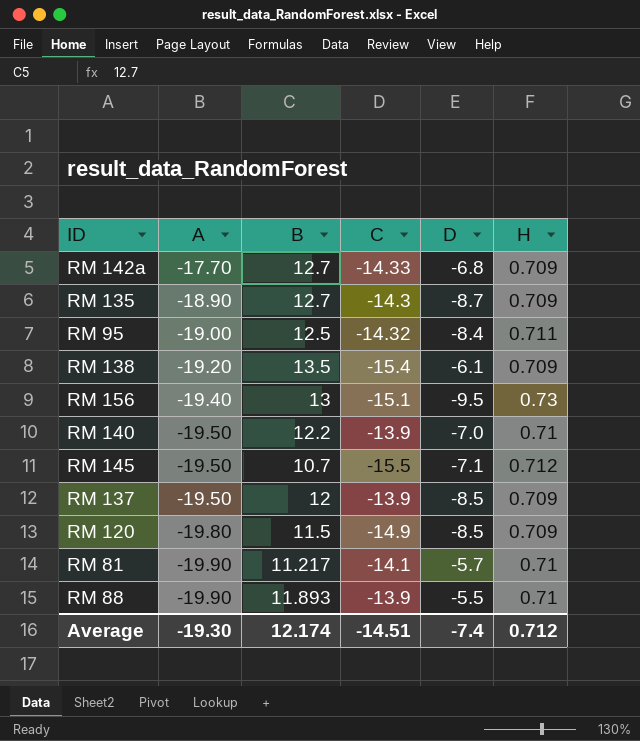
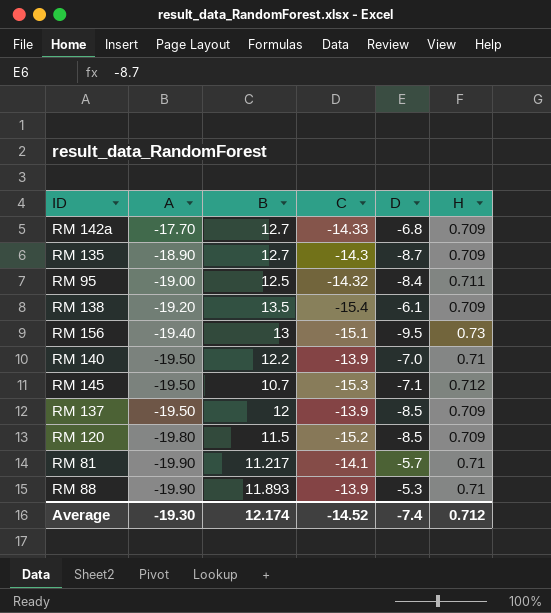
RM 145 | C: -15.5 -> -15.3
RM 120 | C: -14.9 -> -15.2
RM 88 | D: -5.5 -> -5.3
Average | C: -14.51 -> -14.52

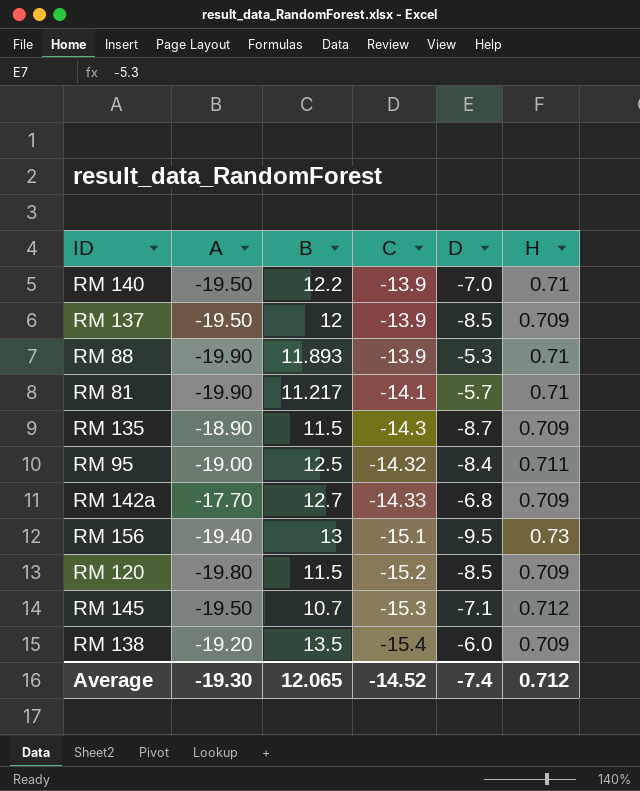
row order: A descending -> C descending
RM 135 | B: 12.7 -> 11.5
RM 138 | D: -6.1 -> -6.0
Average | B: 12.174 -> 12.065

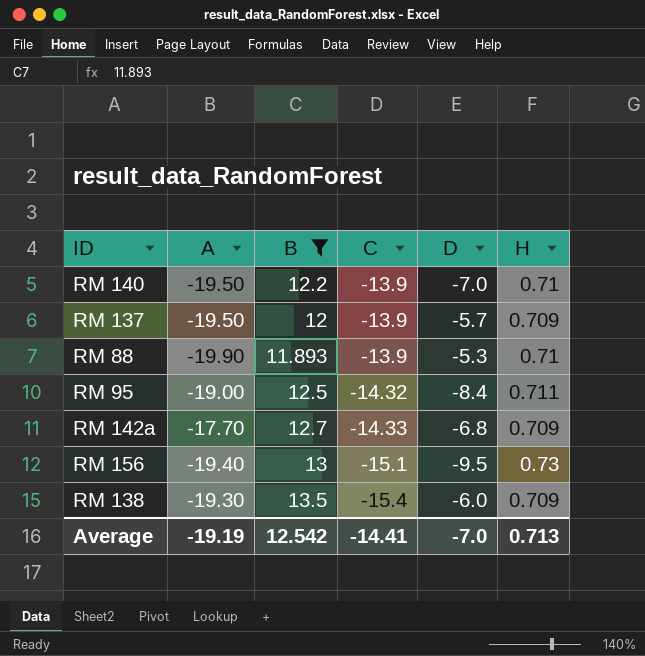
filter: none -> B >= 11.893
RM 137 | D: -8.5 -> -5.7
RM 138 | A: -19.20 -> -19.30
Average | A: -19.30 -> -19.19
Average | B: 12.065 -> 12.542
Average | C: -14.52 -> -14.41
Average | D: -7.4 -> -7.0
Average | H: 0.712 -> 0.713

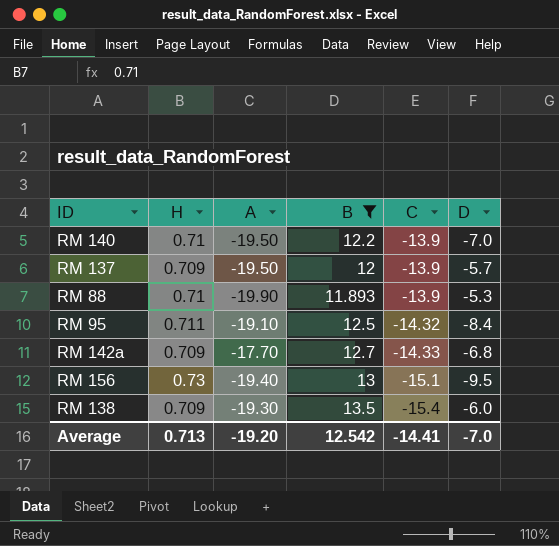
column H | position: 6 -> 2
RM 95 | A: -19.00 -> -19.10
Average | A: -19.19 -> -19.20

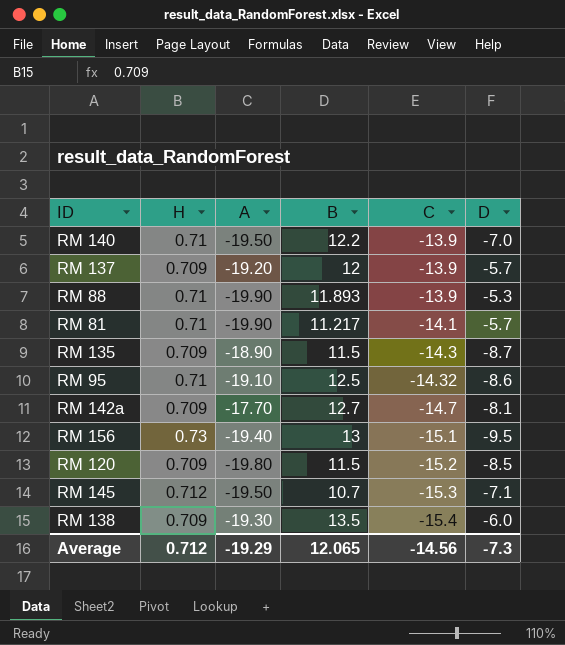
filter: B >= 11.893 -> none
RM 137 | A: -19.50 -> -19.20
RM 95 | H: 0.711 -> 0.71
RM 95 | D: -8.4 -> -8.6
RM 142a | C: -14.33 -> -14.7
RM 142a | D: -6.8 -> -8.1
Average | H: 0.713 -> 0.712
Average | A: -19.20 -> -19.29
Average | B: 12.542 -> 12.065
Average | C: -14.41 -> -14.56
Average | D: -7.0 -> -7.3

